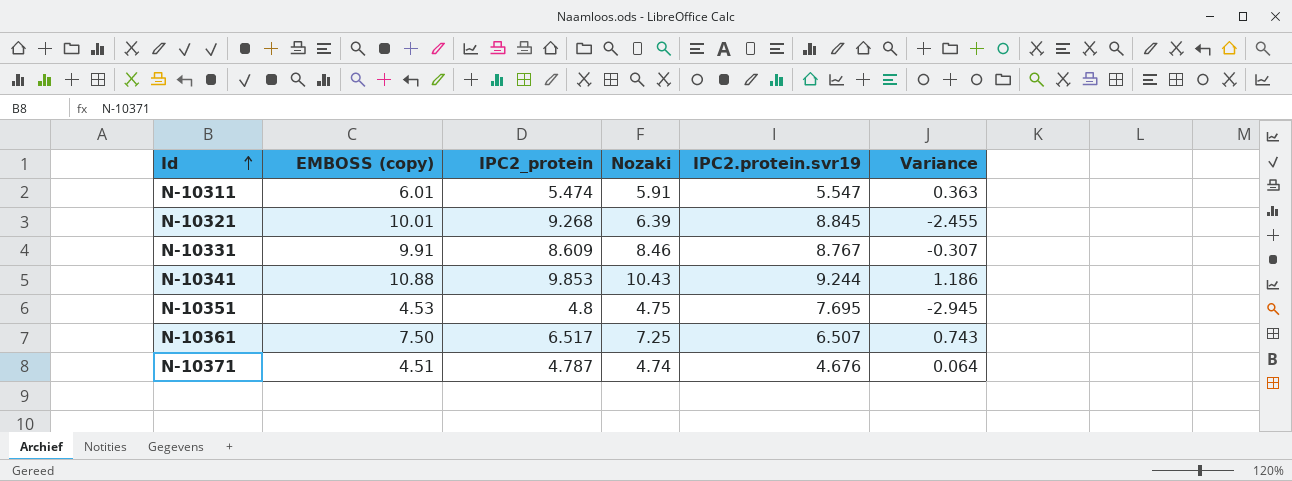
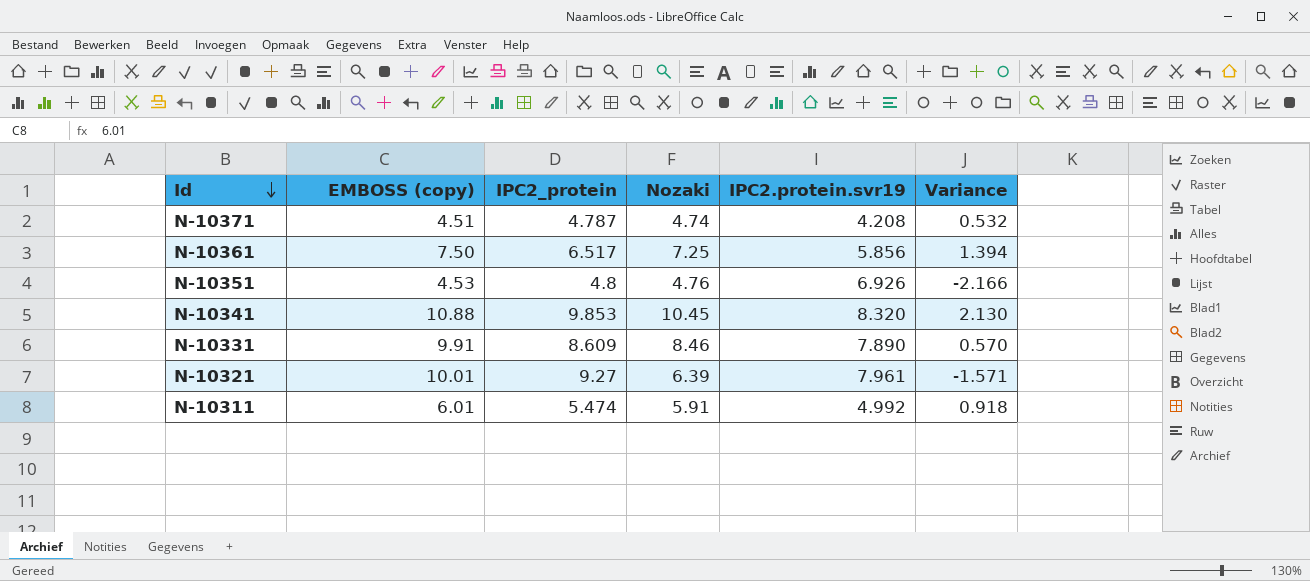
row order: Id ascending -> Id descending
N-10371 | IPC2.protein.svr19: 4.676 -> 4.208
N-10371 | Variance: 0.064 -> 0.532
N-10361 | IPC2.protein.svr19: 6.507 -> 5.856
N-10361 | Variance: 0.743 -> 1.394
N-10351 | Nozaki: 4.75 -> 4.76
N-10351 | IPC2.protein.svr19: 7.695 -> 6.926
N-10351 | Variance: -2.945 -> -2.166
N-10341 | Nozaki: 10.43 -> 10.45
N-10341 | IPC2.protein.svr19: 9.244 -> 8.320
N-10341 | Variance: 1.186 -> 2.130
N-10331 | IPC2.protein.svr19: 8.767 -> 7.890
N-10331 | Variance: -0.307 -> 0.570
N-10321 | IPC2_protein: 9.268 -> 9.27
N-10321 | IPC2.protein.svr19: 8.845 -> 7.961
N-10321 | Variance: -2.455 -> -1.571
N-10311 | IPC2.protein.svr19: 5.547 -> 4.992
N-10311 | Variance: 0.363 -> 0.918

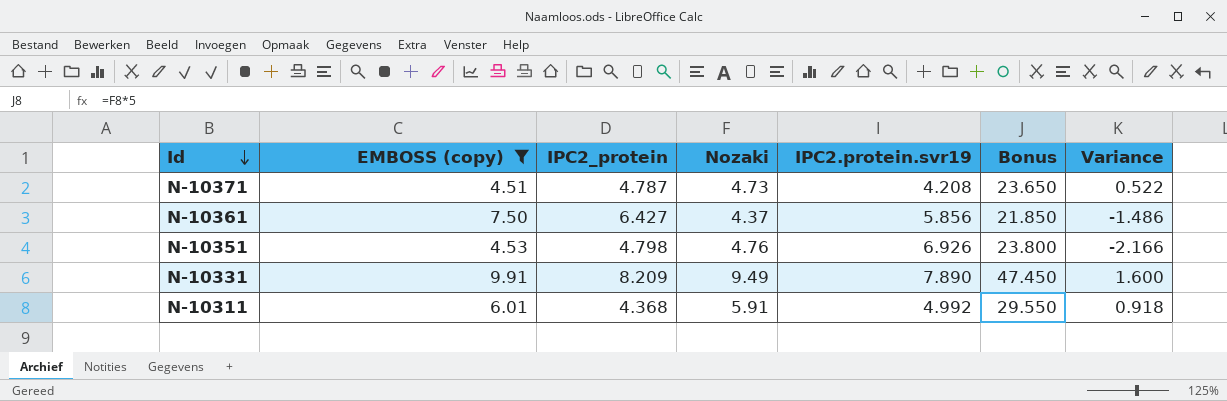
filter: none -> EMBOSS (copy) <= 9.91
column Bonus | formula: none -> [Nozaki] * 5
N-10371 | Nozaki: 4.74 -> 4.73
N-10371 | Variance: 0.532 -> 0.522
N-10361 | IPC2_protein: 6.517 -> 6.427
N-10361 | Nozaki: 7.25 -> 4.37
N-10361 | Variance: 1.394 -> -1.486
N-10351 | IPC2_protein: 4.8 -> 4.798
N-10331 | IPC2_protein: 8.609 -> 8.209
N-10331 | Nozaki: 8.46 -> 9.49
N-10331 | Variance: 0.570 -> 1.600
N-10311 | IPC2_protein: 5.474 -> 4.368

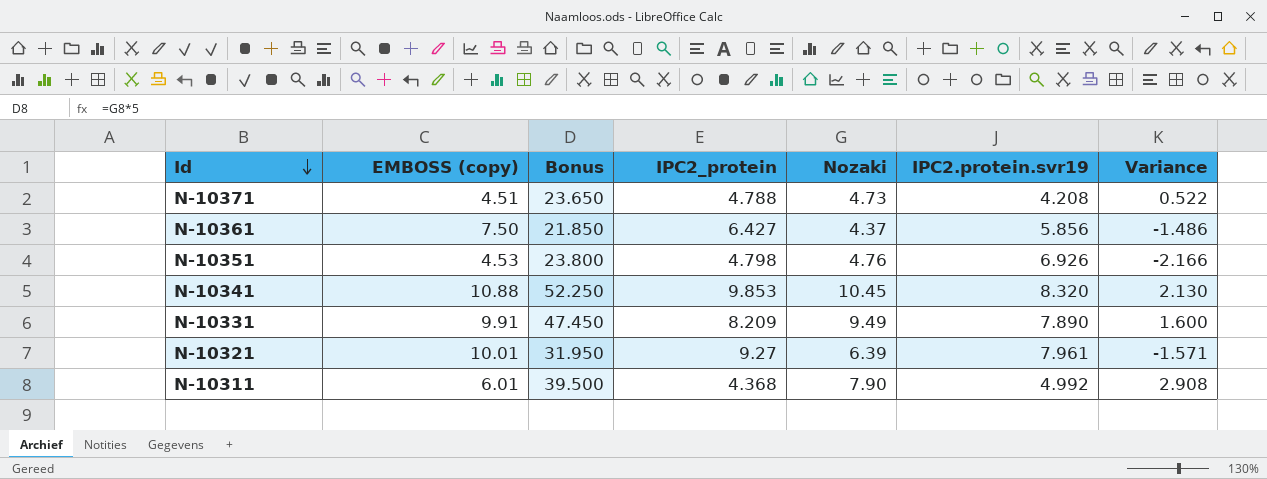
filter: EMBOSS (copy) <= 9.91 -> none
column Bonus | position: 6 -> 3
N-10371 | IPC2_protein: 4.787 -> 4.788
N-10311 | Bonus: 29.550 -> 39.500
N-10311 | Nozaki: 5.91 -> 7.90
N-10311 | Variance: 0.918 -> 2.908

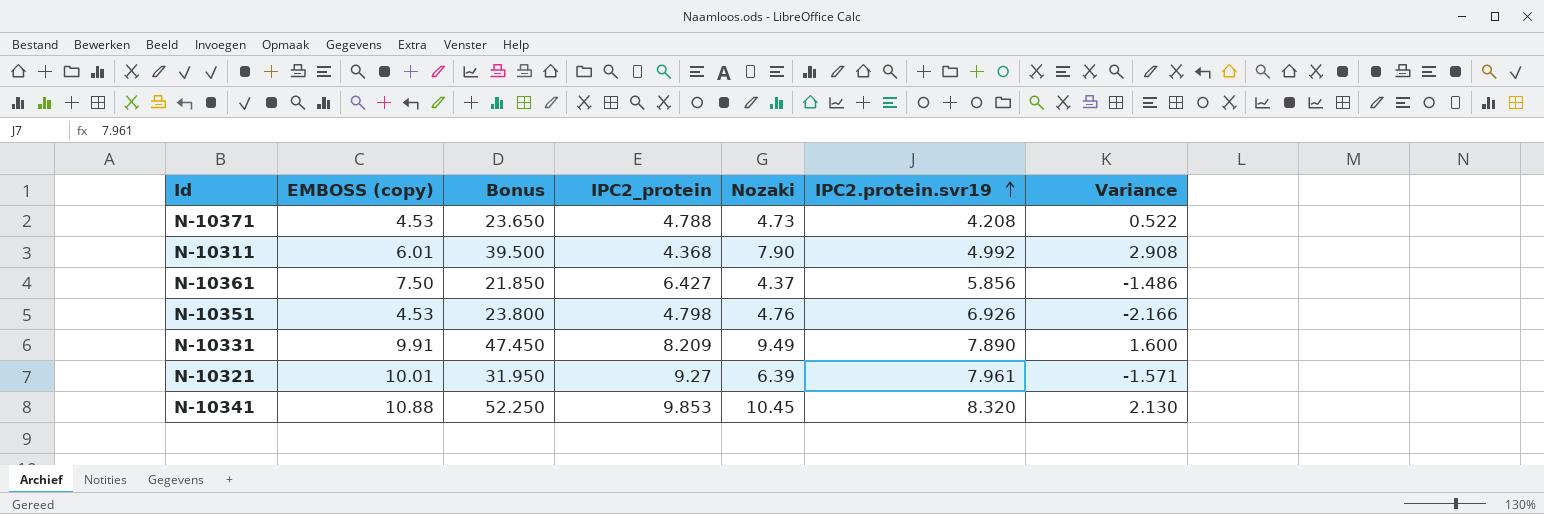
row order: Id descending -> IPC2.protein.svr19 ascending
N-10371 | EMBOSS (copy): 4.51 -> 4.53

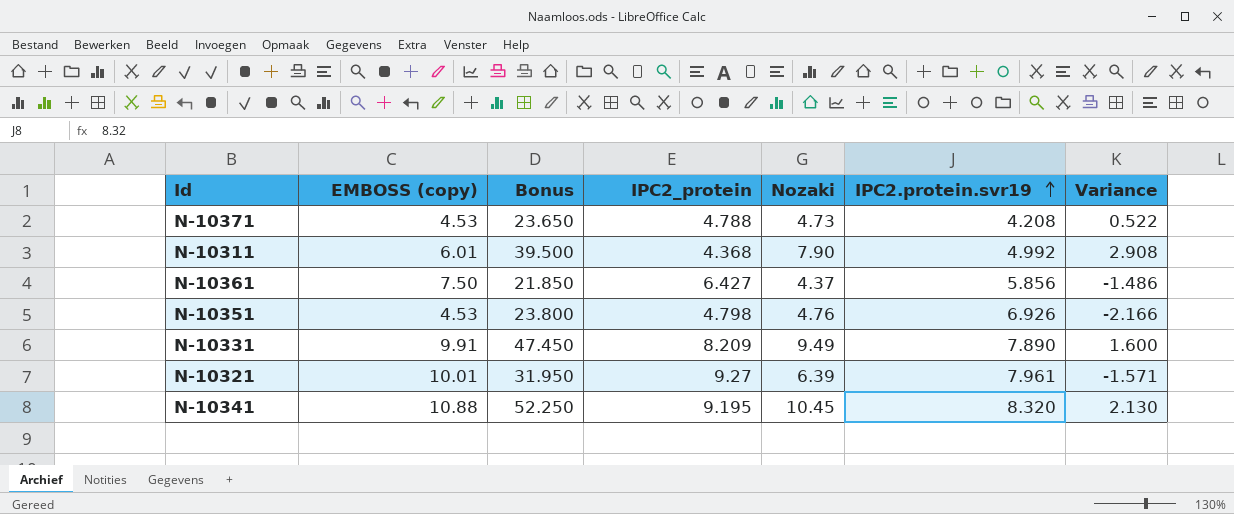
N-10341 | IPC2_protein: 9.853 -> 9.195

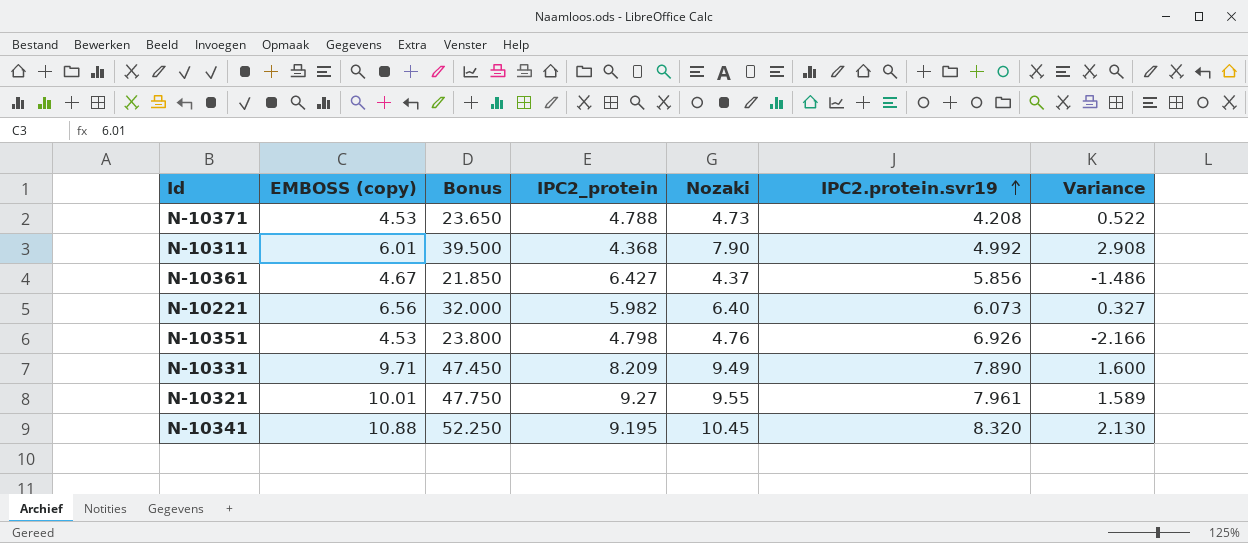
N-10361 | EMBOSS (copy): 7.50 -> 4.67
row N-10221: none -> 6.56 | 32.000 | 5.982 | 6.40 | 6.073 | 0.327
N-10331 | EMBOSS (copy): 9.91 -> 9.71
N-10321 | Bonus: 31.950 -> 47.750
N-10321 | Nozaki: 6.39 -> 9.55
N-10321 | Variance: -1.571 -> 1.589

